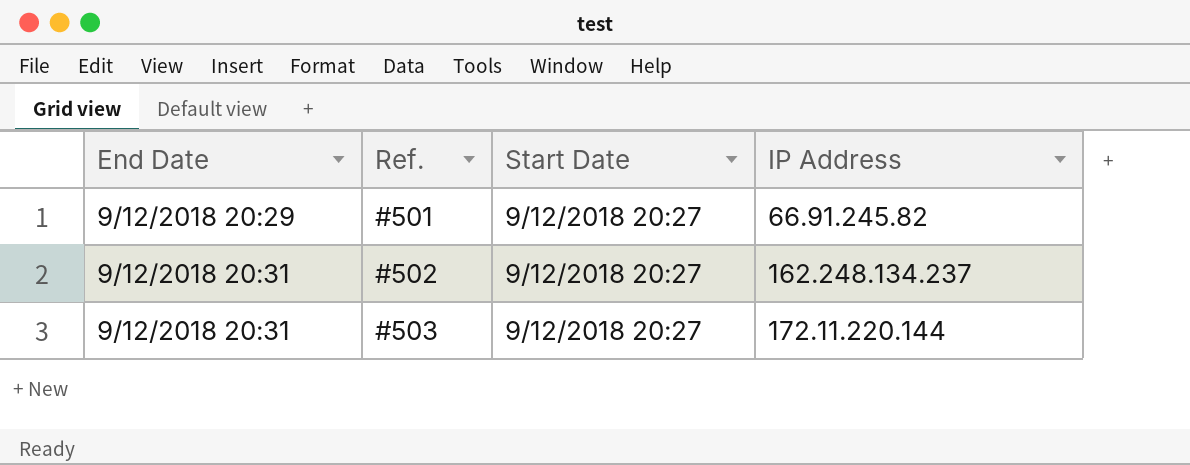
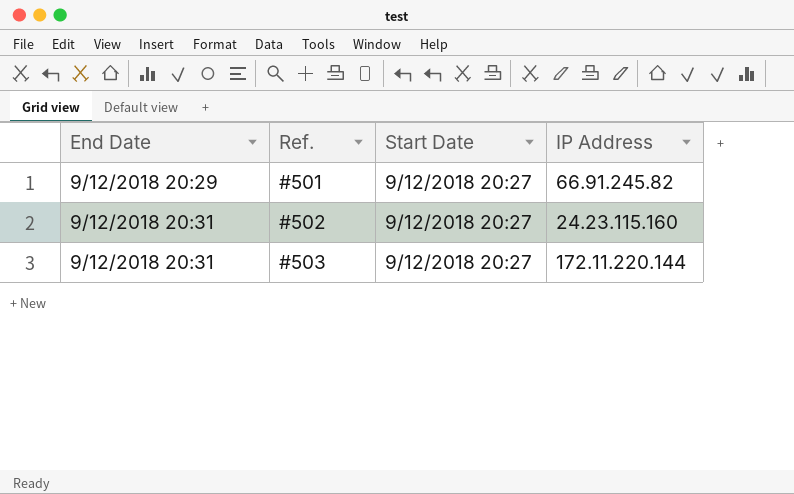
#502 | IP Address: 162.248.134.237 -> 24.23.115.160

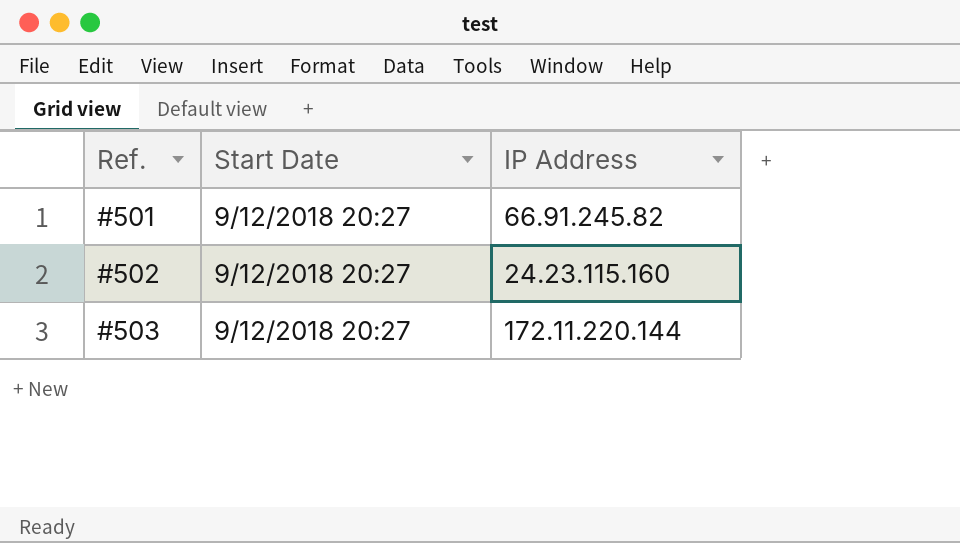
column End Date | position: 1 -> none

